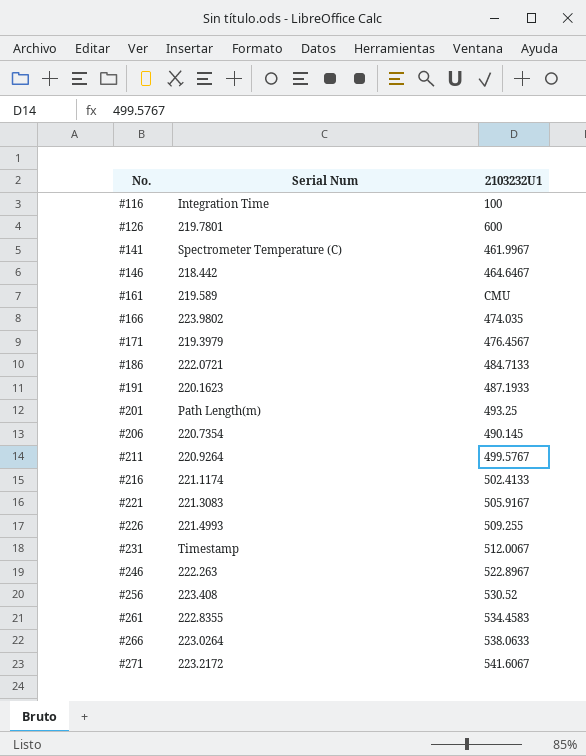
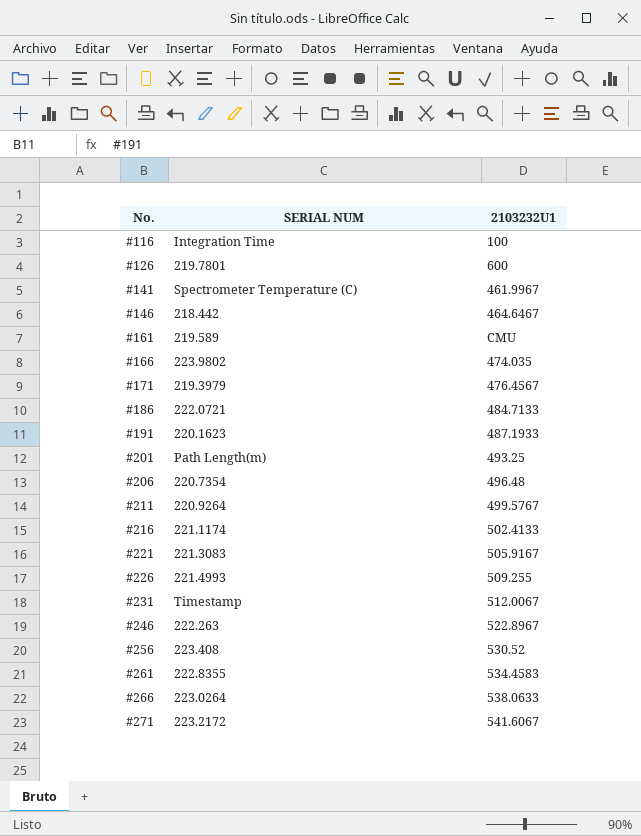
column name: Serial Num -> SERIAL NUM
#206 | 2103232U1: 490.145 -> 496.48

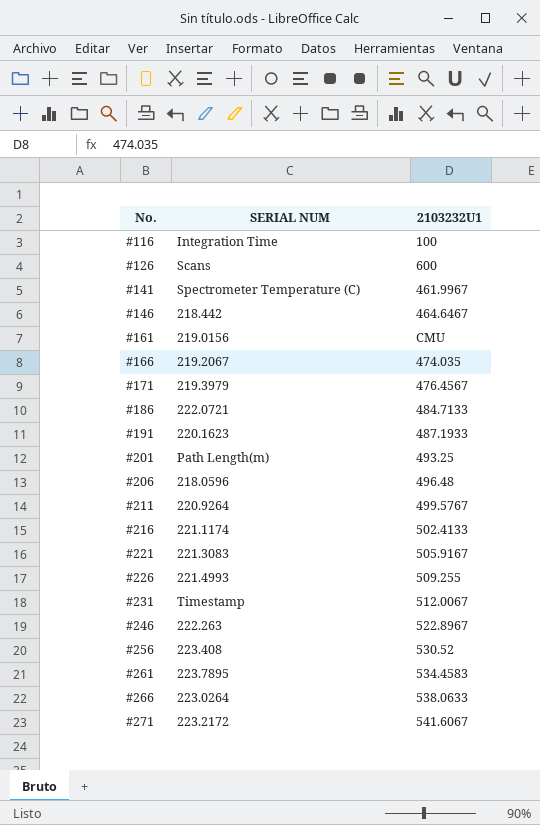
#126 | SERIAL NUM: 219.7801 -> Scans
#161 | SERIAL NUM: 219.589 -> 219.0156
#166 | SERIAL NUM: 223.9802 -> 219.2067
#206 | SERIAL NUM: 220.7354 -> 218.0596
#261 | SERIAL NUM: 222.8355 -> 223.7895

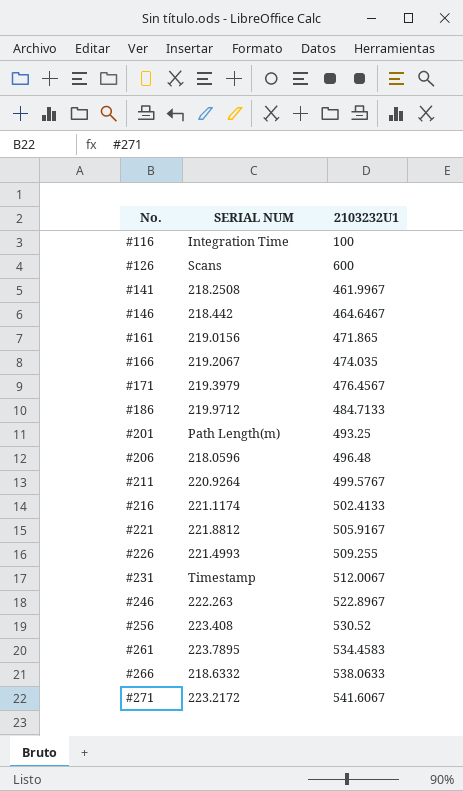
row #191: 220.1623 | 487.1933 -> none
#141 | SERIAL NUM: Spectrometer Temperature (C) -> 218.2508
#161 | 2103232U1: CMU -> 471.865
#186 | SERIAL NUM: 222.0721 -> 219.9712
#221 | SERIAL NUM: 221.3083 -> 221.8812
#266 | SERIAL NUM: 223.0264 -> 218.6332

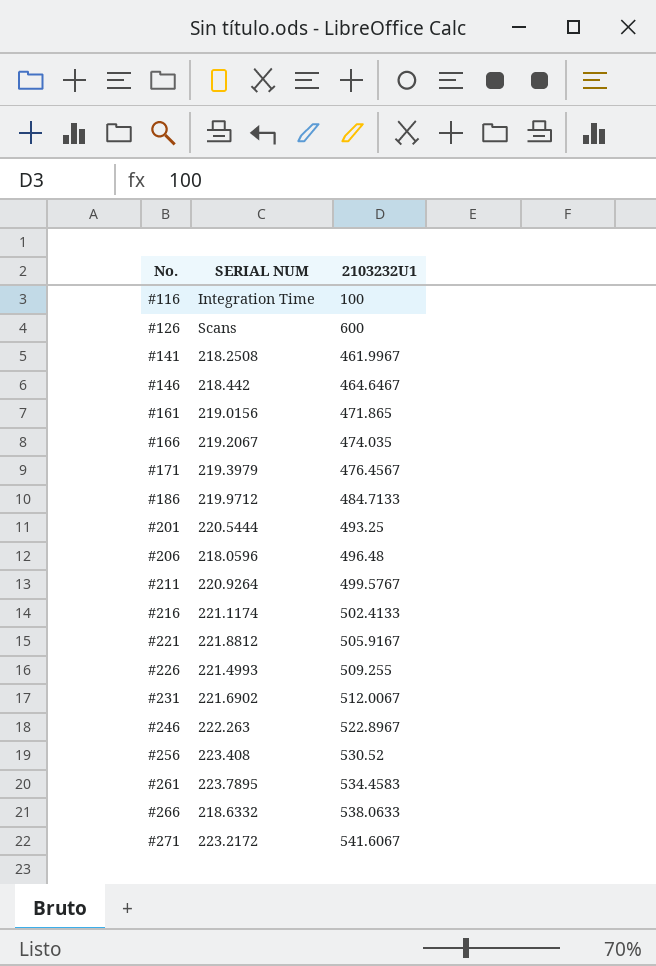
#201 | SERIAL NUM: Path Length(m) -> 220.5444
#231 | SERIAL NUM: Timestamp -> 221.6902

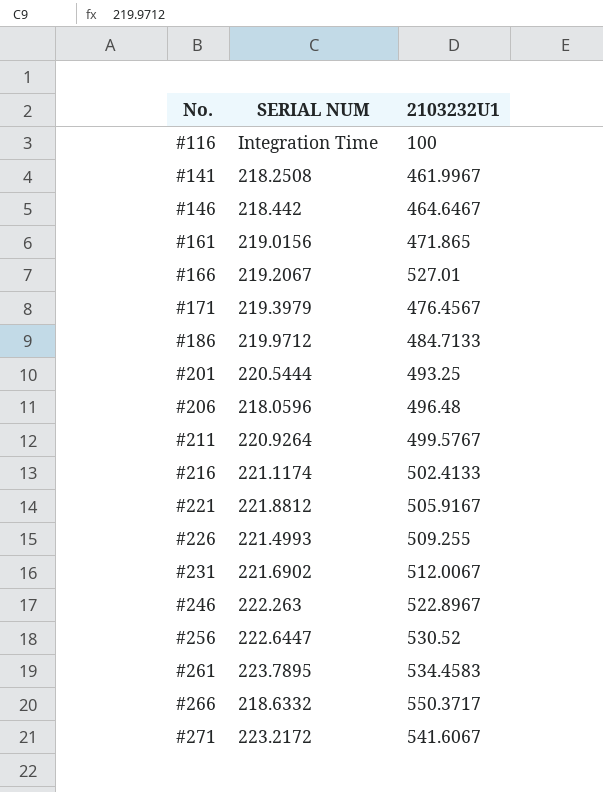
row #126: Scans | 600 -> none
#166 | 2103232U1: 474.035 -> 527.01
#256 | SERIAL NUM: 223.408 -> 222.6447
#266 | 2103232U1: 538.0633 -> 550.3717

